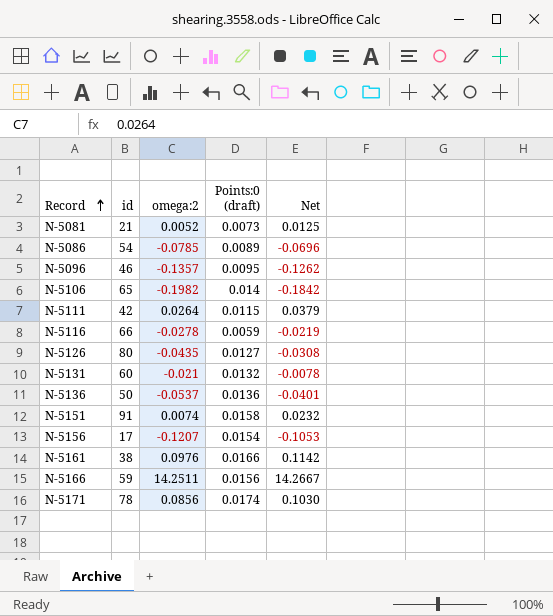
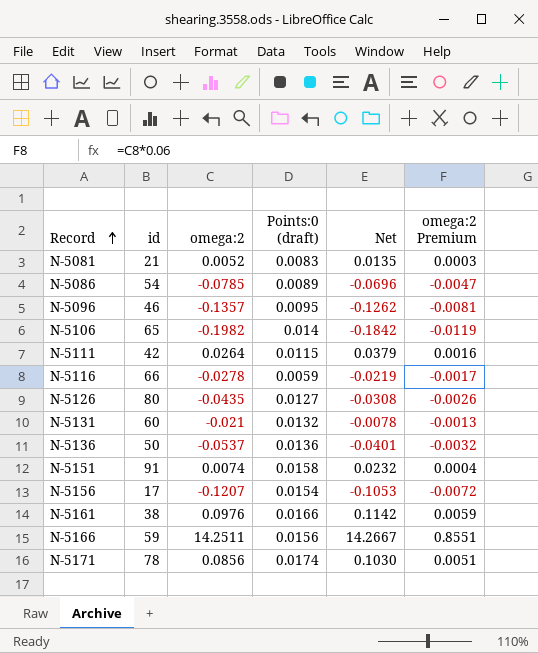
column omega:2 Premium | formula: none -> [omega:2] * 0.06
N-5081 | Points:0 (draft): 0.0073 -> 0.0083
N-5081 | Net: 0.0125 -> 0.0135

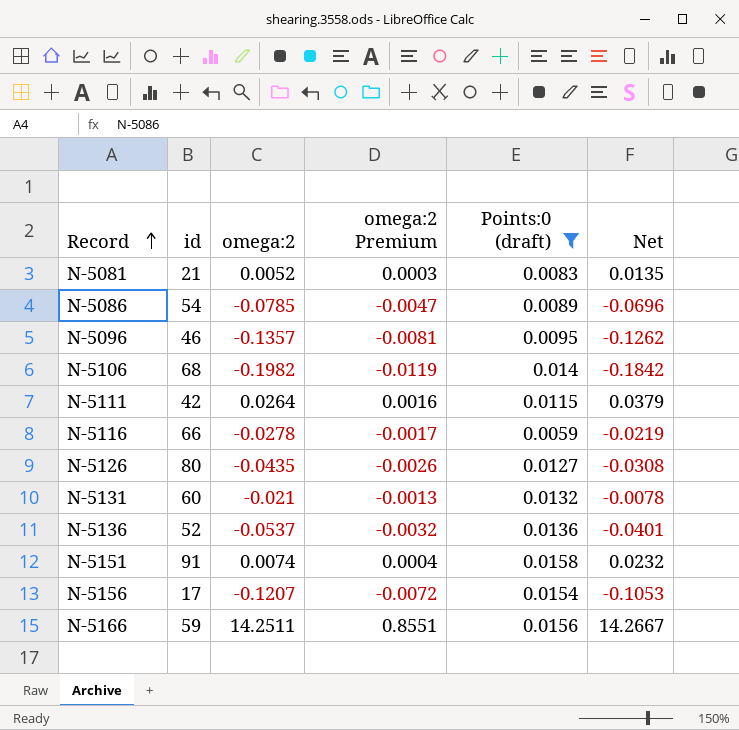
filter: none -> Points:0 (draft) <= 0.0158
column omega:2 Premium | position: 6 -> 4
N-5106 | id: 65 -> 68
N-5136 | id: 50 -> 52

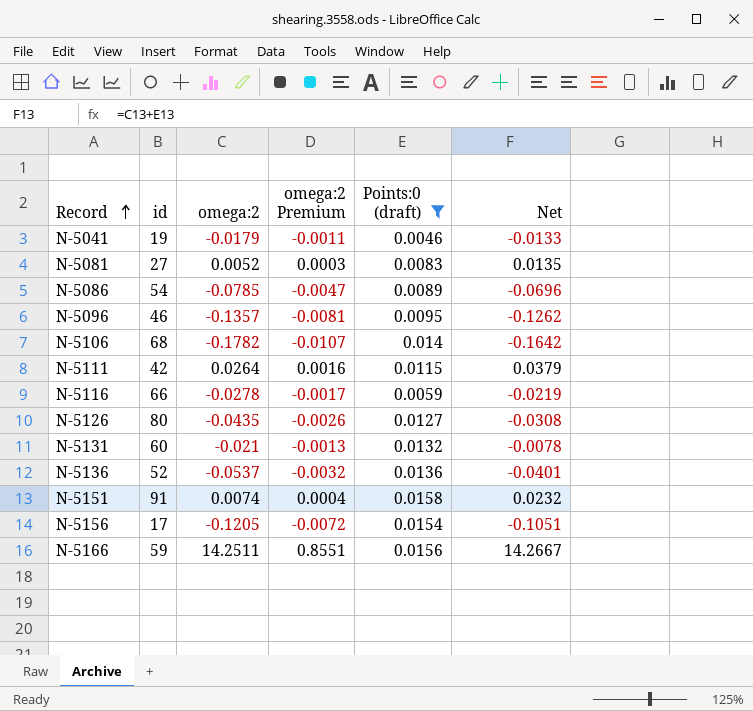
row N-5041: none -> 19 | -0.0179 | -0.0011 | 0.0046 | -0.0133
N-5081 | id: 21 -> 27
N-5106 | omega:2: -0.1982 -> -0.1782
N-5106 | omega:2 Premium: -0.0119 -> -0.0107
N-5106 | Net: -0.1842 -> -0.1642
N-5156 | omega:2: -0.1207 -> -0.1205
N-5156 | Net: -0.1053 -> -0.1051

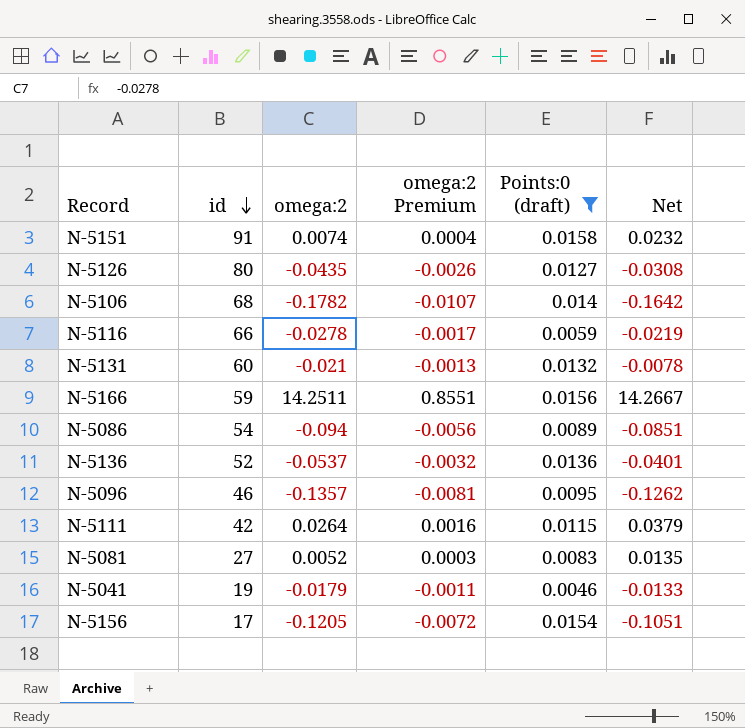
row order: Record ascending -> id descending
N-5086 | omega:2: -0.0785 -> -0.094
N-5086 | omega:2 Premium: -0.0047 -> -0.0056
N-5086 | Net: -0.0696 -> -0.0851

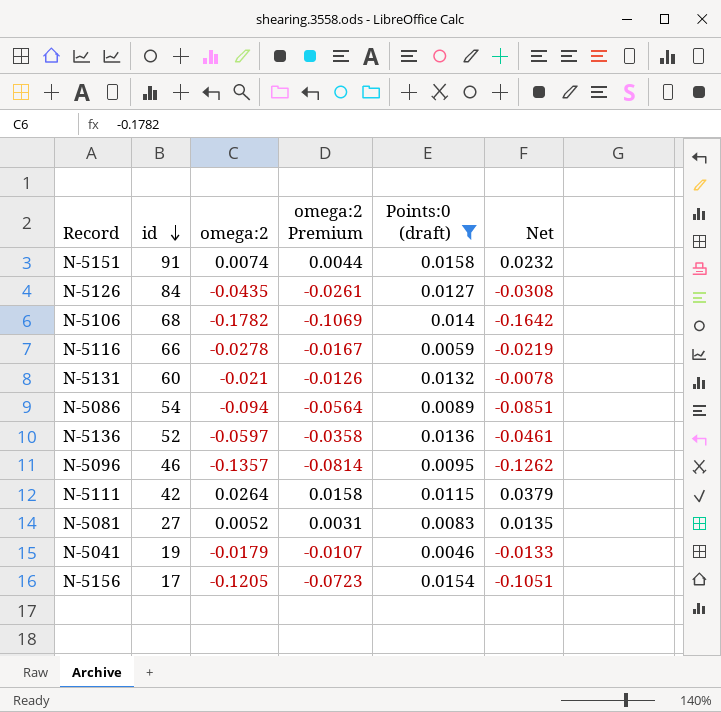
column omega:2 Premium | formula: [omega:2] * 0.06 -> [omega:2] * 0.6
row N-5166: 59 | 14.2511 | 0.8551 | 0.0156 | 14.2667 -> none
N-5126 | id: 80 -> 84
N-5136 | omega:2: -0.0537 -> -0.0597
N-5136 | Net: -0.0401 -> -0.0461

